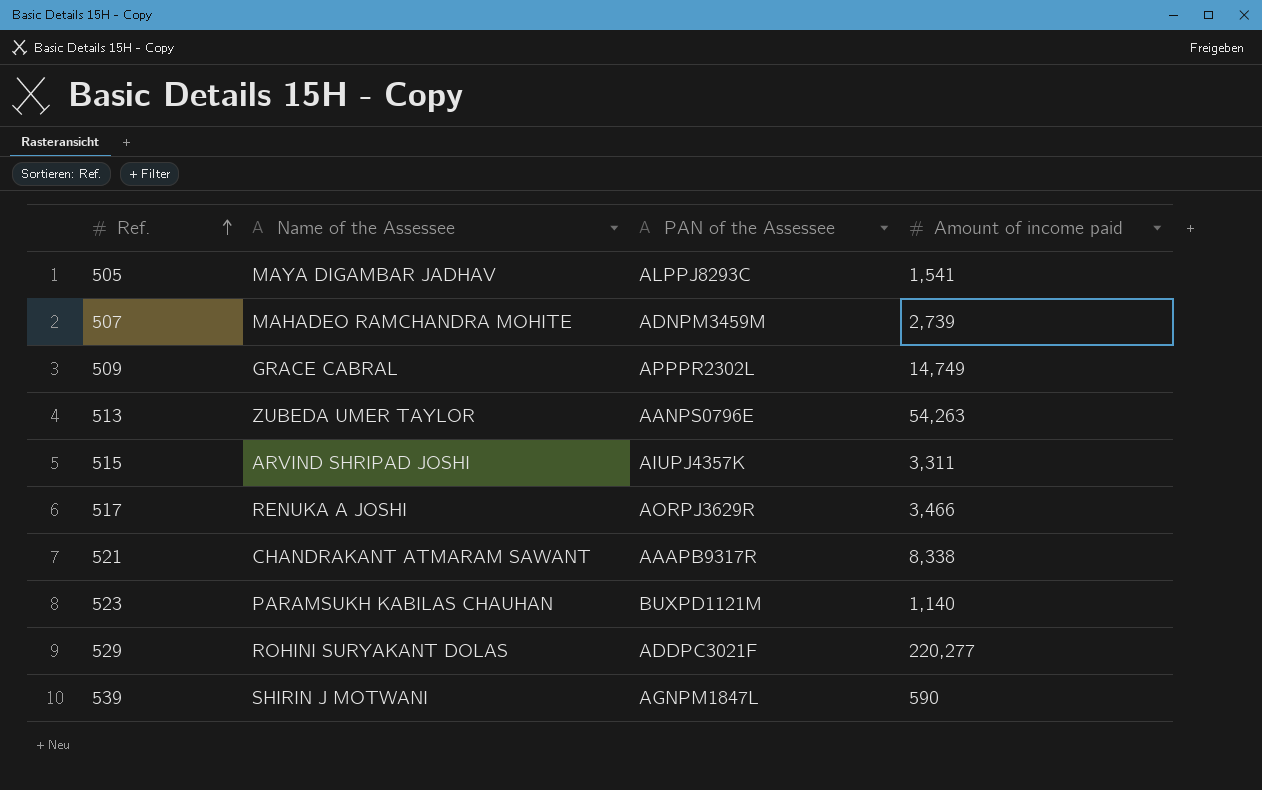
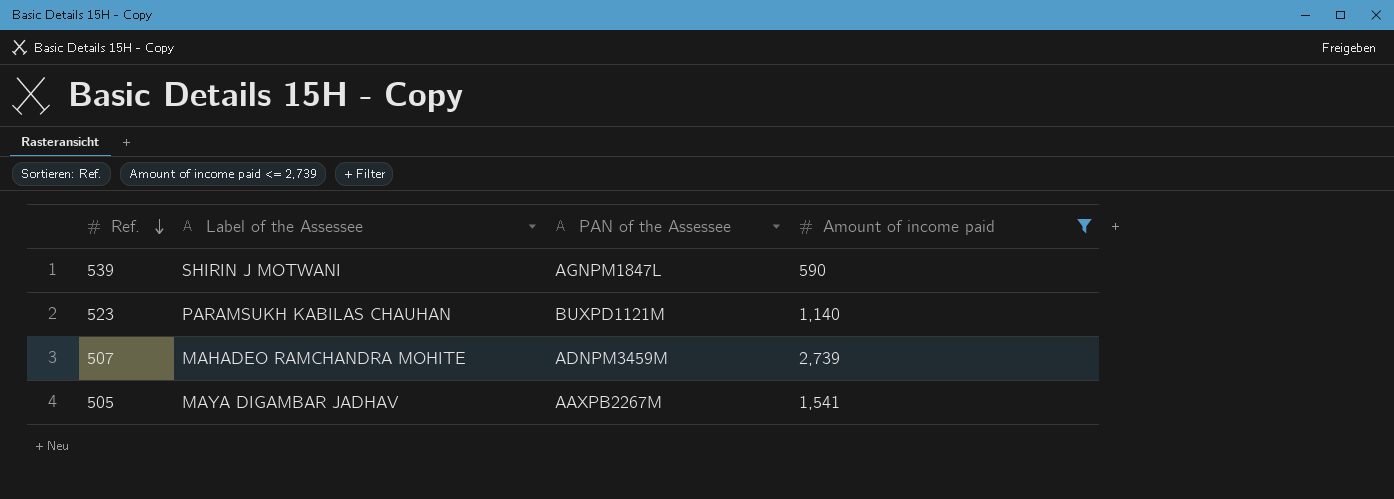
filter: none -> Amount of income paid <= 2,739
row order: Ref. ascending -> Ref. descending
column name: Name of the Assessee -> Label of the Assessee
505 | PAN of the Assessee: ALPPJ8293C -> AAXPB2267M

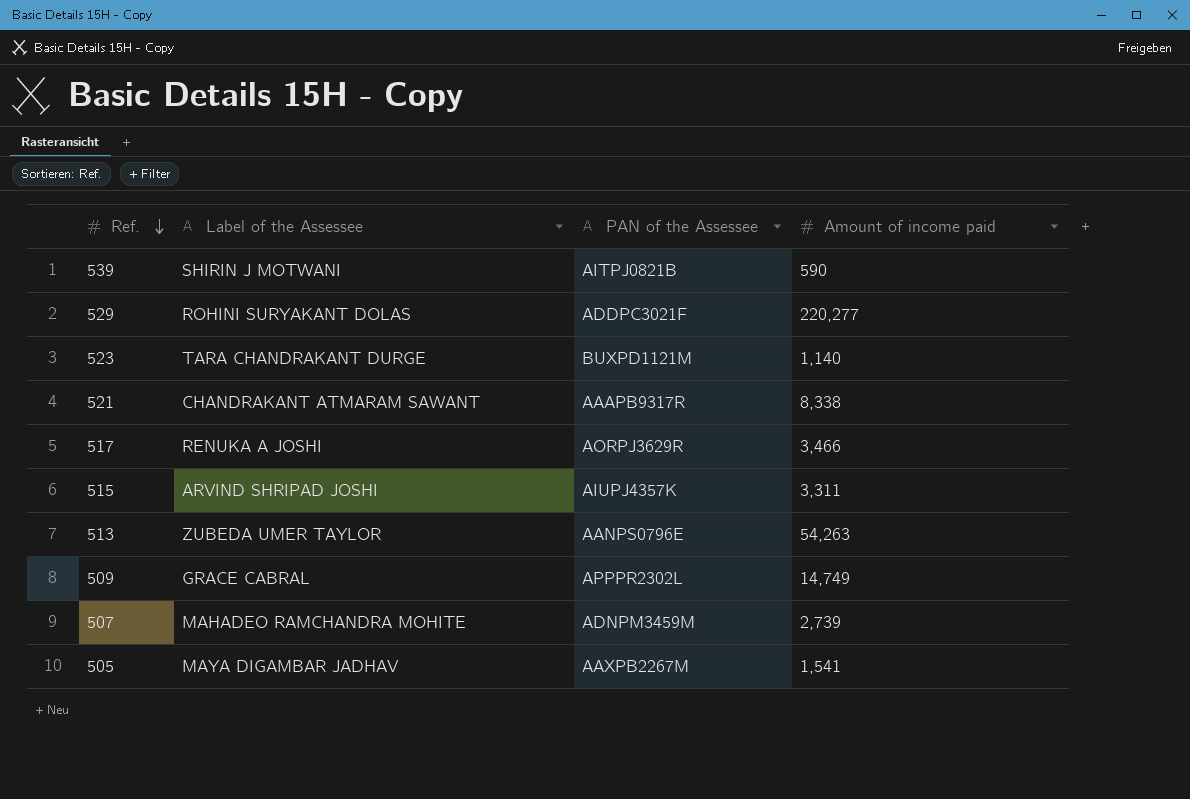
filter: Amount of income paid <= 2,739 -> none
539 | PAN of the Assessee: AGNPM1847L -> AITPJ0821B
523 | Label of the Assessee: PARAMSUKH KABILAS CHAUHAN -> TARA CHANDRAKANT DURGE

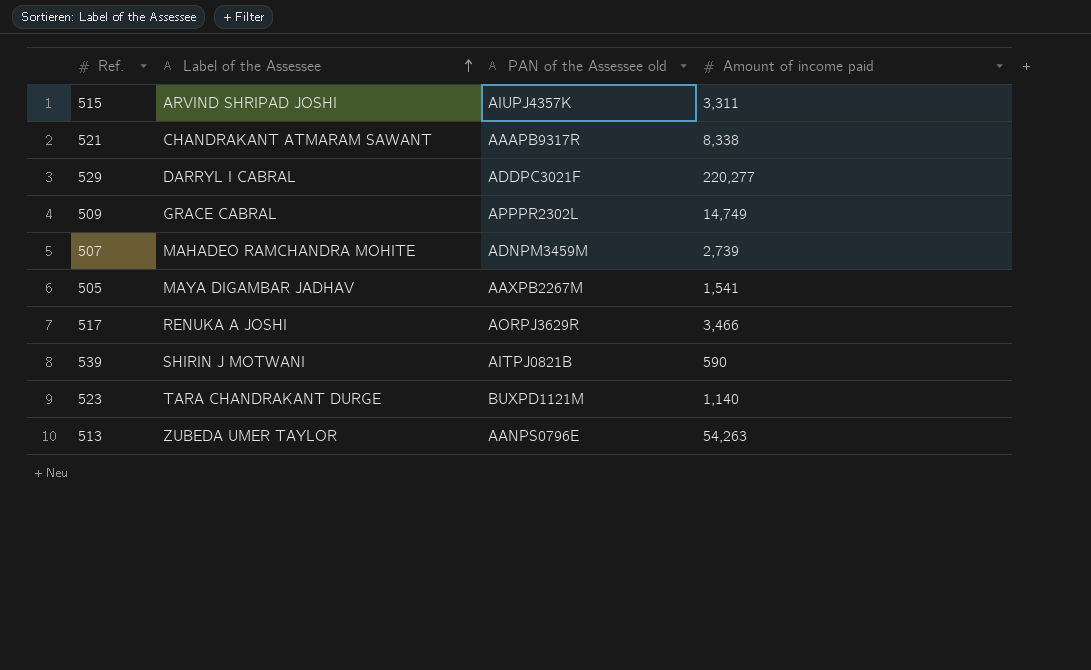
row order: Ref. descending -> Label of the Assessee ascending
column name: PAN of the Assessee -> PAN of the Assessee old
529 | Label of the Assessee: ROHINI SURYAKANT DOLAS -> DARRYL I CABRAL

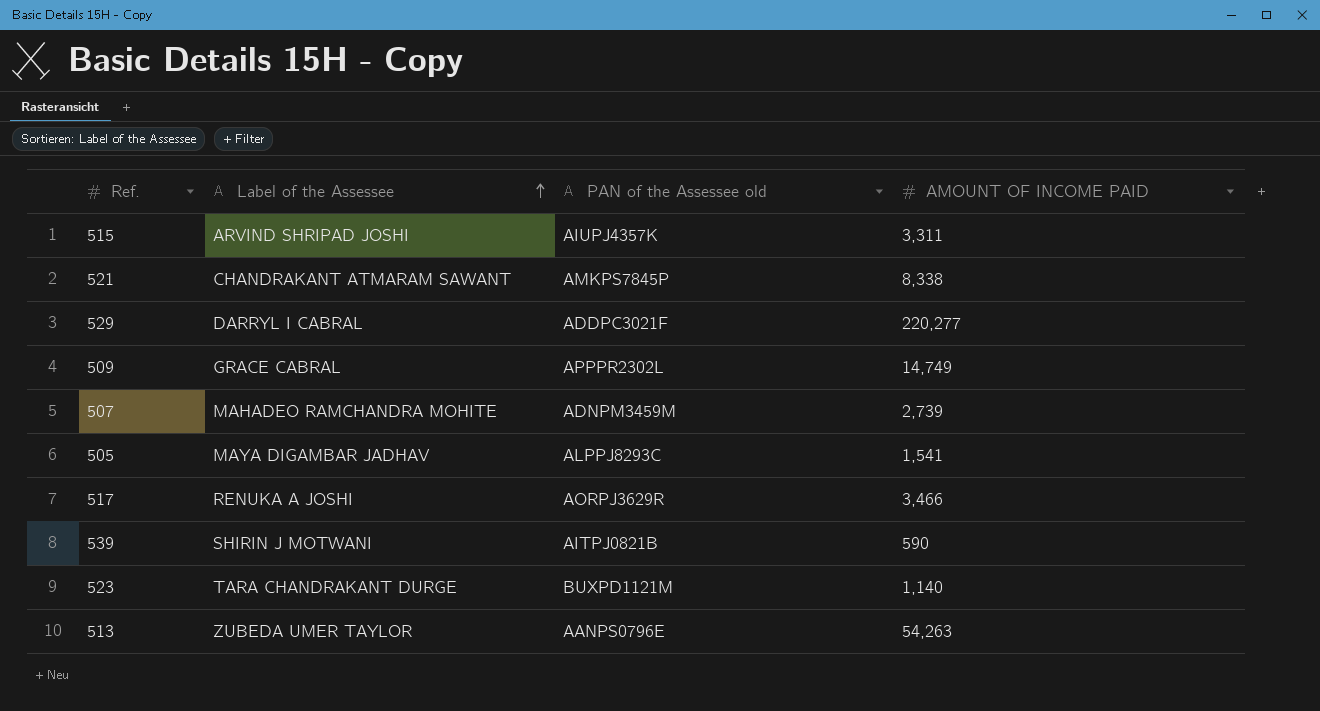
column name: Amount of income paid -> AMOUNT OF INCOME PAID
521 | PAN of the Assessee old: AAAPB9317R -> AMKPS7845P
505 | PAN of the Assessee old: AAXPB2267M -> ALPPJ8293C

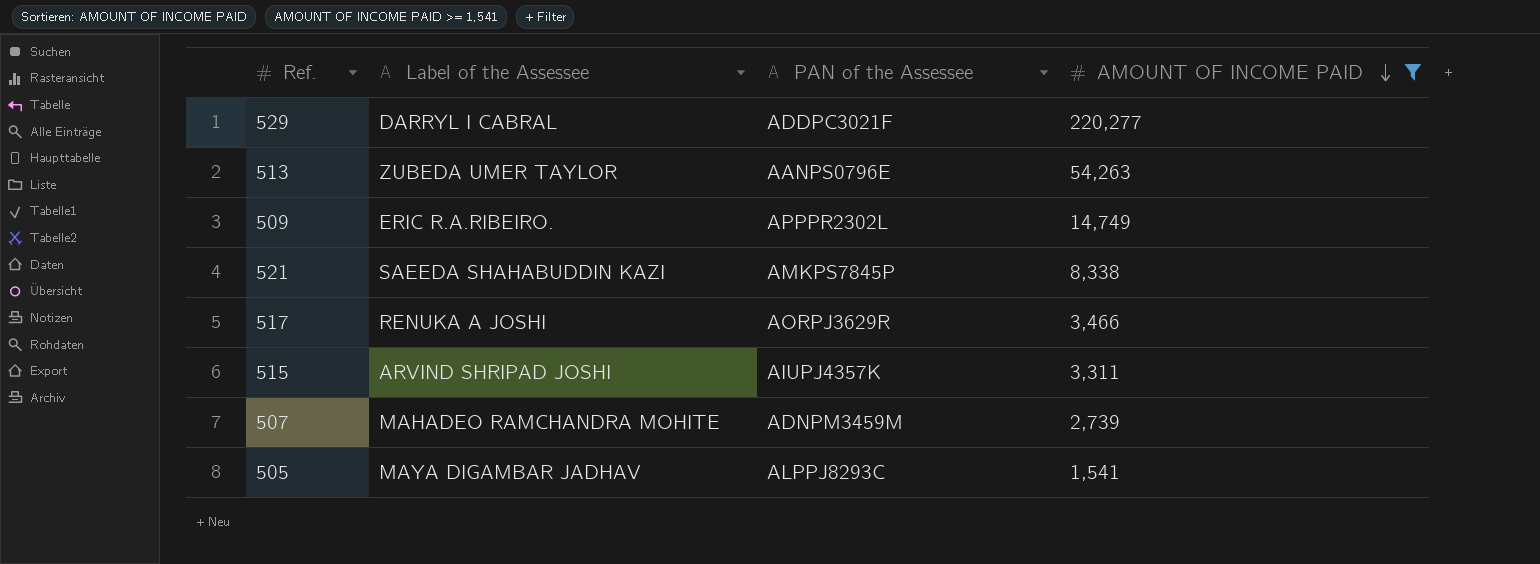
filter: none -> AMOUNT OF INCOME PAID >= 1,541
row order: Label of the Assessee ascending -> AMOUNT OF INCOME PAID descending
column name: PAN of the Assessee old -> PAN of the Assessee
509 | Label of the Assessee: GRACE CABRAL -> ERIC R.A.RIBEIRO.
521 | Label of the Assessee: CHANDRAKANT ATMARAM SAWANT -> SAEEDA SHAHABUDDIN KAZI

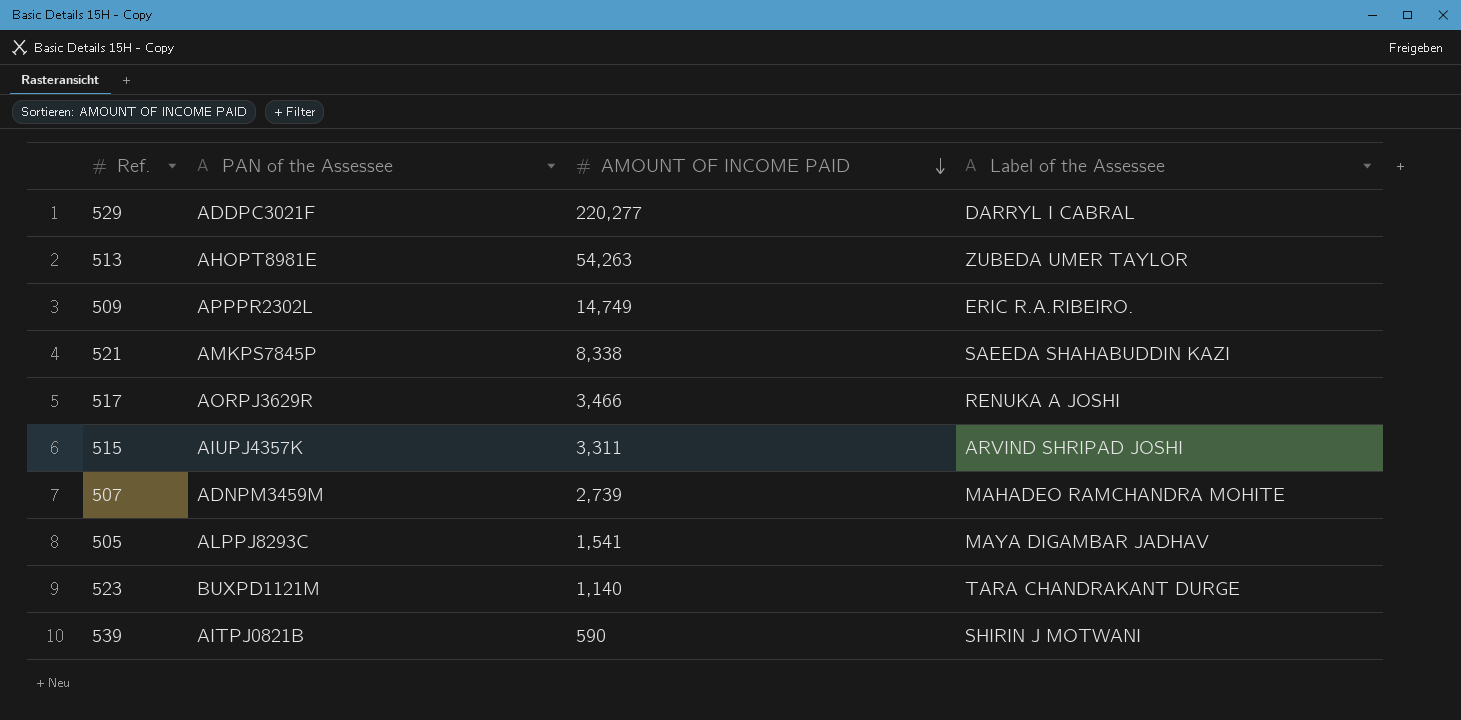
filter: AMOUNT OF INCOME PAID >= 1,541 -> none
column Label of the Assessee | position: 2 -> 4
513 | PAN of the Assessee: AANPS0796E -> AHOPT8981E

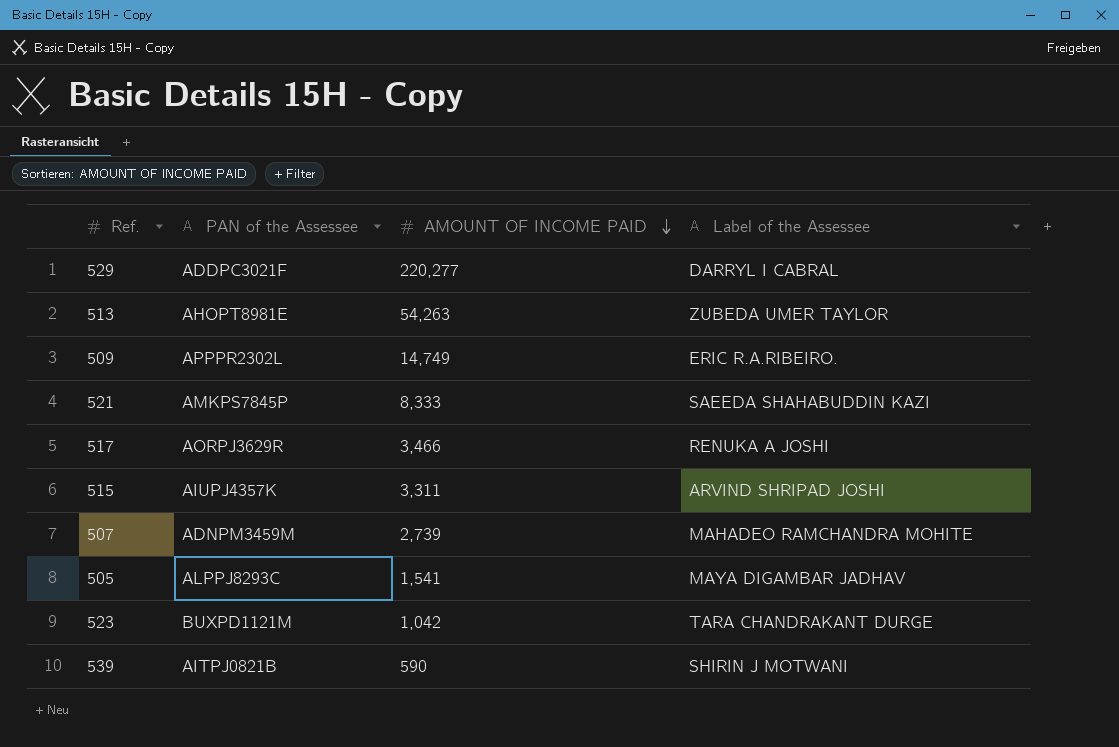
521 | AMOUNT OF INCOME PAID: 8,338 -> 8,333
523 | AMOUNT OF INCOME PAID: 1,140 -> 1,042

